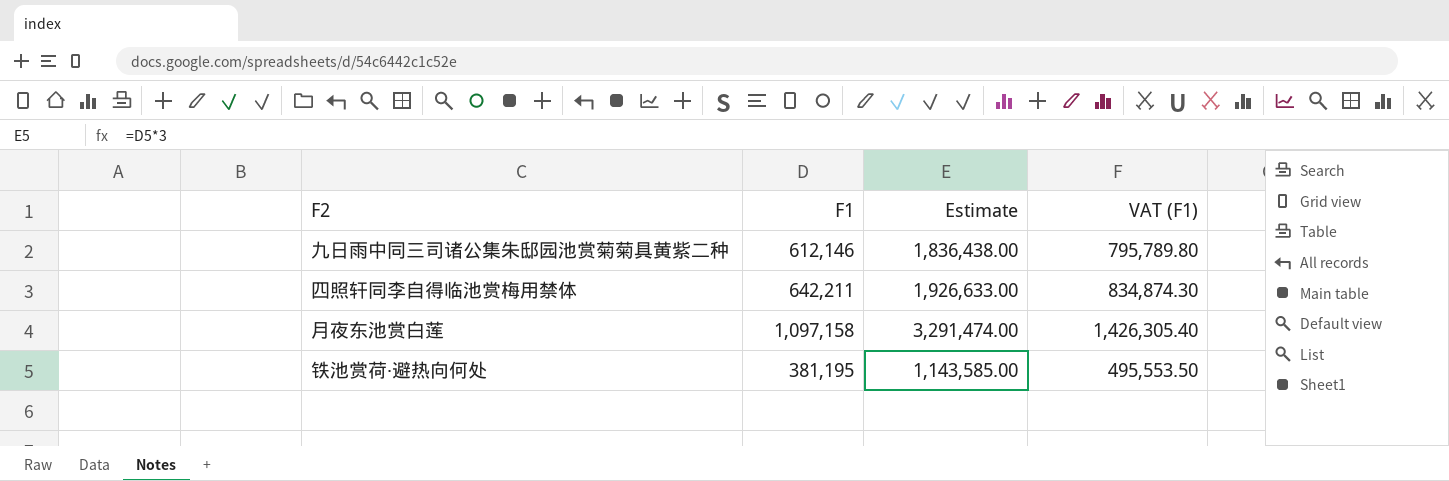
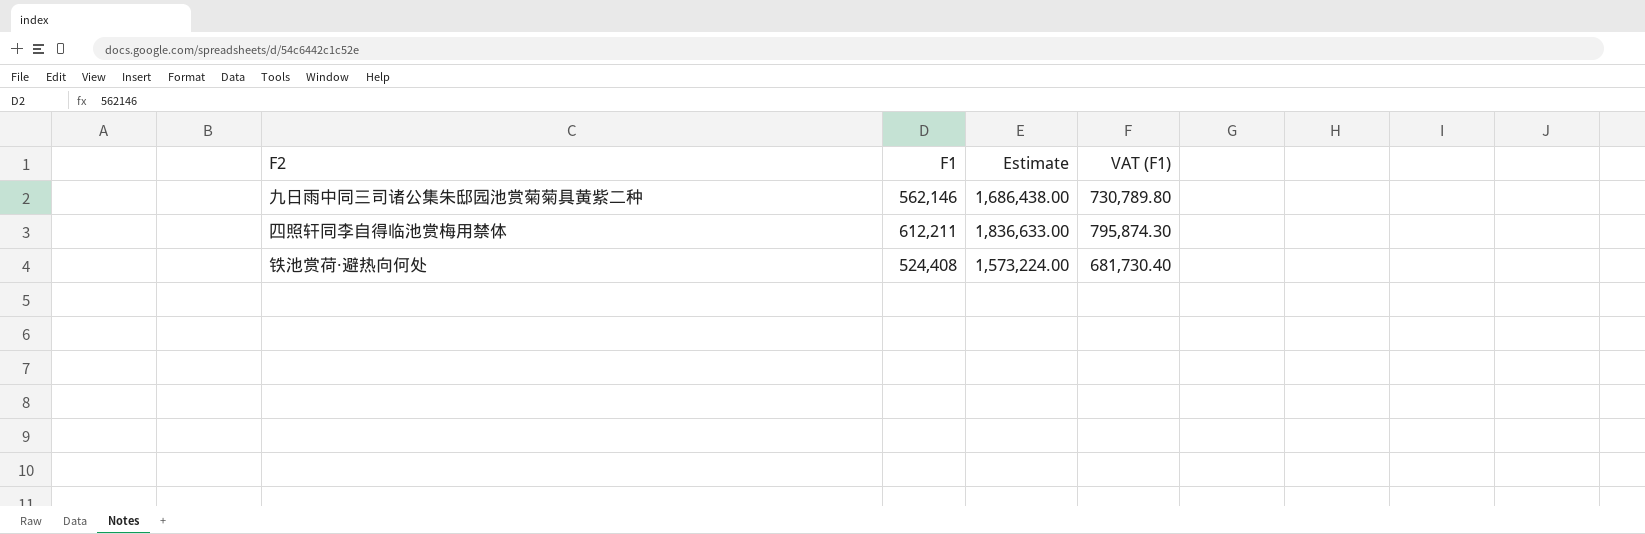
row 月夜东池赏白莲: 1,097,158 | 3,291,474.00 | 1,426,305.40 -> none
九日雨中同三司诸公集朱邸园池赏菊菊具黄紫二种 | F1: 612,146 -> 562,146
九日雨中同三司诸公集朱邸园池赏菊菊具黄紫二种 | Estimate: 1,836,438.00 -> 1,686,438.00
九日雨中同三司诸公集朱邸园池赏菊菊具黄紫二种 | VAT (F1): 795,789.80 -> 730,789.80
四照轩同李自得临池赏梅用禁体 | F1: 642,211 -> 612,211
四照轩同李自得临池赏梅用禁体 | Estimate: 1,926,633.00 -> 1,836,633.00
四照轩同李自得临池赏梅用禁体 | VAT (F1): 834,874.30 -> 795,874.30
铁池赏荷·避热向何处 | F1: 381,195 -> 524,408
铁池赏荷·避热向何处 | Estimate: 1,143,585.00 -> 1,573,224.00
铁池赏荷·避热向何处 | VAT (F1): 495,553.50 -> 681,730.40

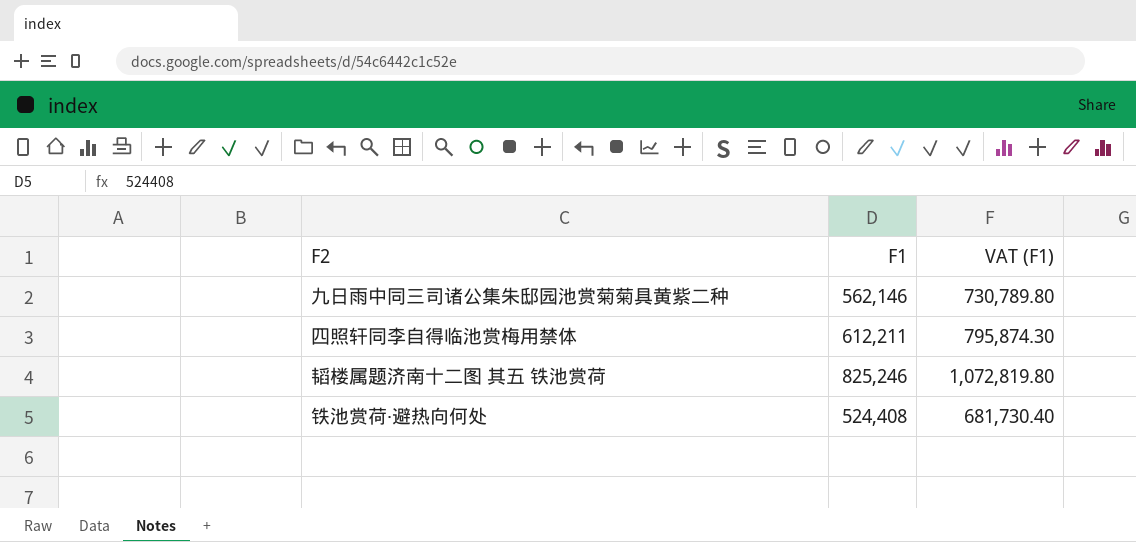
column Estimate | formula: [F1] * 3 -> none
row 韬楼属题济南十二图 其五 铁池赏荷: none -> 825,246 | 1,072,819.80

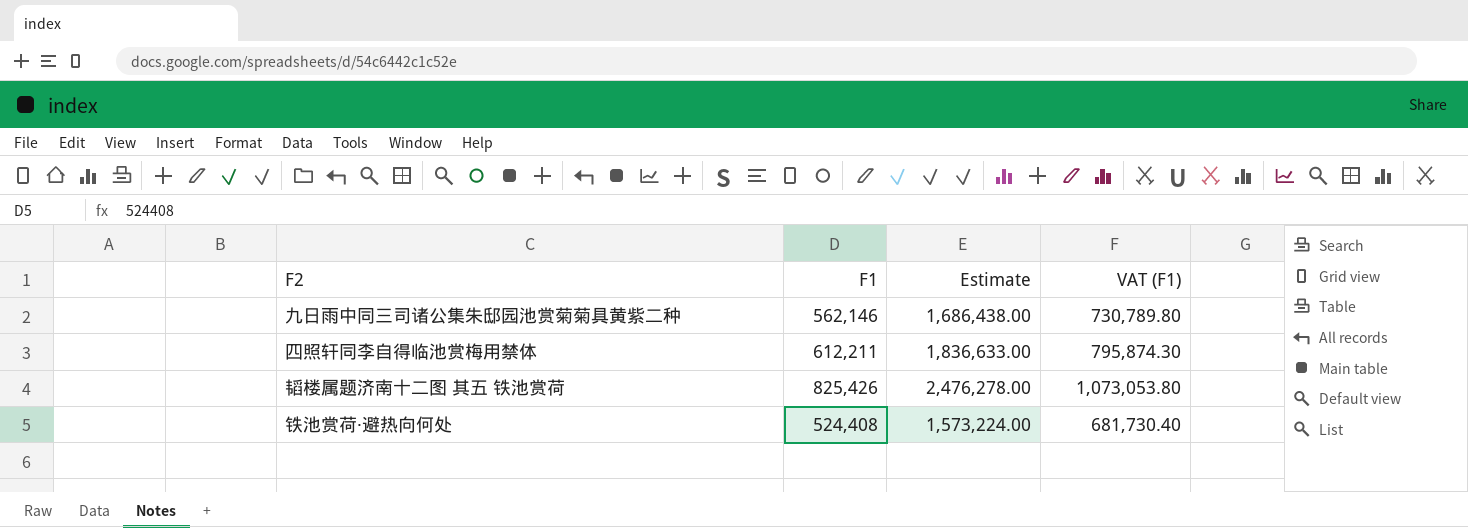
column Estimate | formula: none -> [F1] * 3
韬楼属题济南十二图 其五 铁池赏荷 | F1: 825,246 -> 825,426
韬楼属题济南十二图 其五 铁池赏荷 | VAT (F1): 1,072,819.80 -> 1,073,053.80

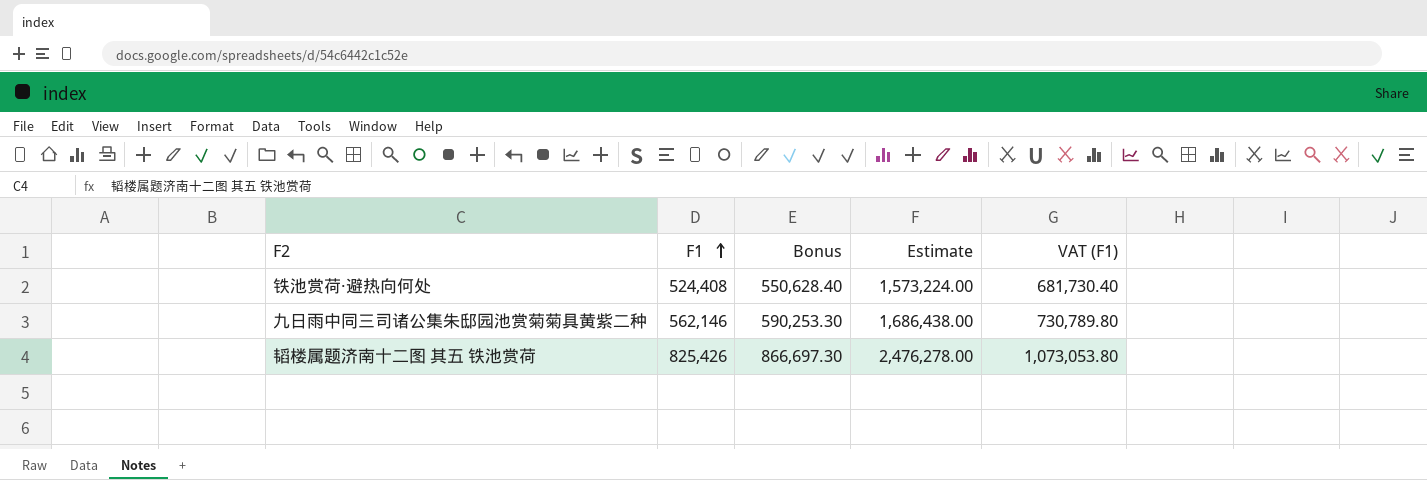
row order: none -> F1 ascending
column Bonus | formula: none -> [F1] * 1.05
row 四照轩同李自得临池赏梅用禁体: 612,211 | 1,836,633.00 | 795,874.30 -> none

